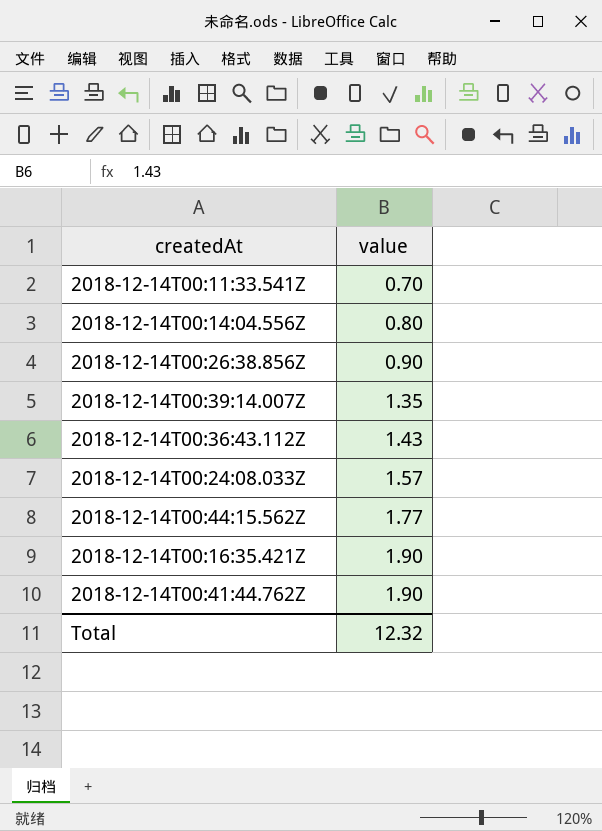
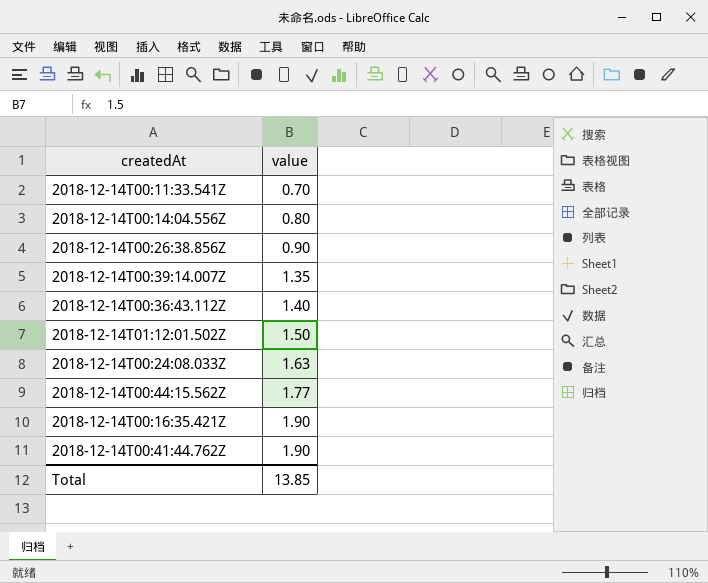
2018-12-14T00:36:43.112Z | value: 1.43 -> 1.40
row 2018-12-14T01:12:01.502Z: none -> 1.50
2018-12-14T00:24:08.033Z | value: 1.57 -> 1.63
Total | value: 12.32 -> 13.85

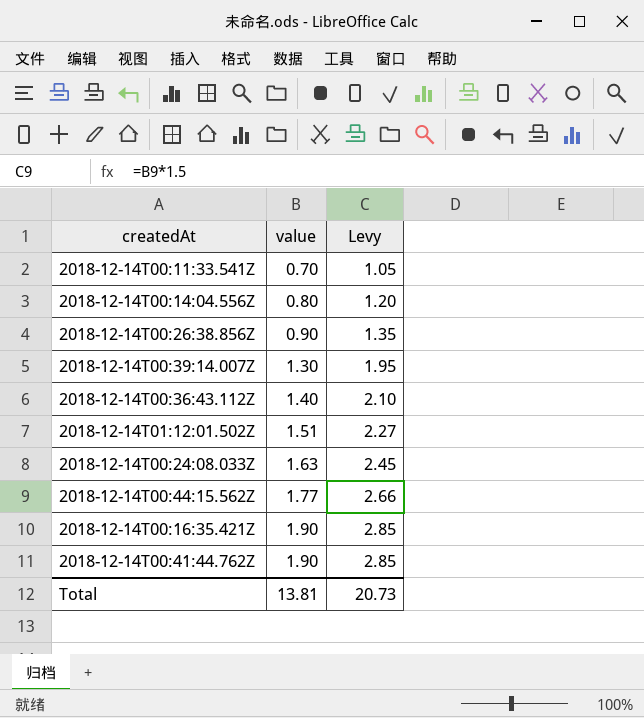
column Levy | formula: none -> [value] * 1.5
2018-12-14T00:39:14.007Z | value: 1.35 -> 1.30
2018-12-14T01:12:01.502Z | value: 1.50 -> 1.51
Total | value: 13.85 -> 13.81

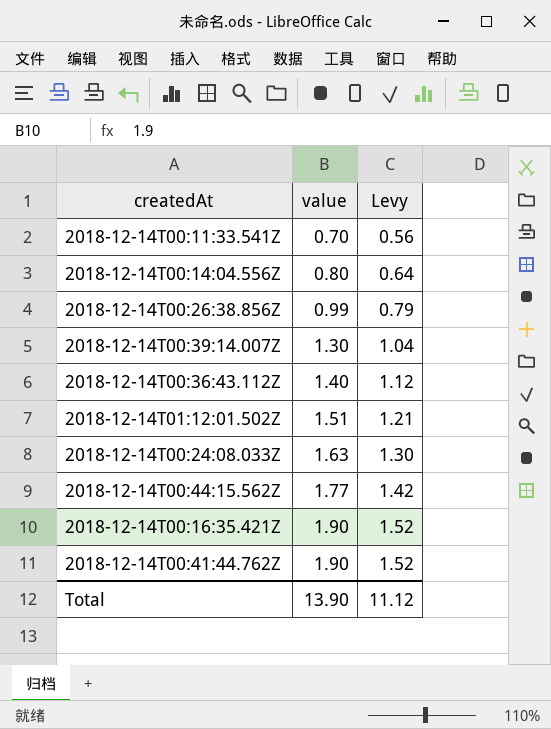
column Levy | formula: [value] * 1.5 -> [value] * 0.8
2018-12-14T00:26:38.856Z | value: 0.90 -> 0.99
Total | value: 13.81 -> 13.90
Total | Levy: 20.73 -> 11.12

